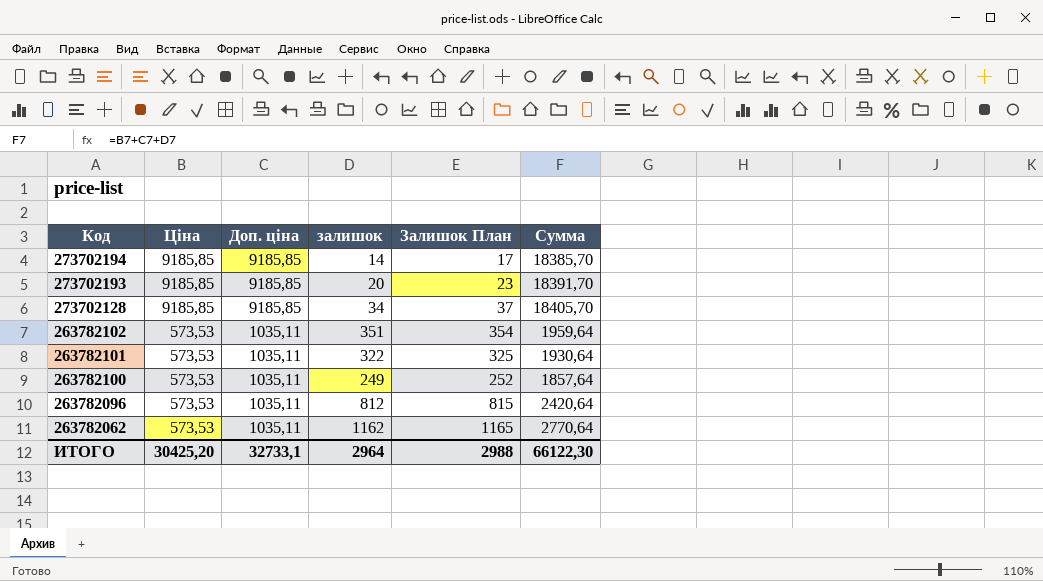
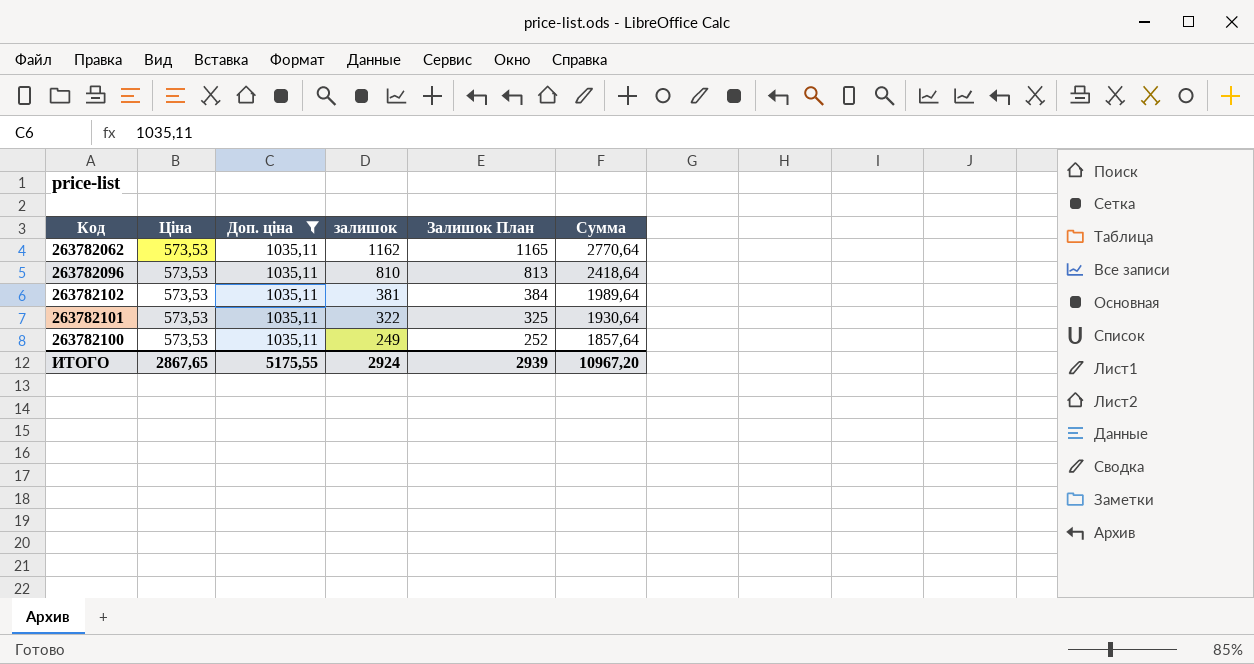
filter: none -> Доп. ціна = 1035,11
row order: Код descending -> залишок descending
263782096 | залишок: 812 -> 810
263782096 | Залишок План: 815 -> 813
263782096 | Сумма: 2420,64 -> 2418,64
263782102 | залишок: 351 -> 381
263782102 | Залишок План: 354 -> 384
263782102 | Сумма: 1959,64 -> 1989,64
ИТОГО | Ціна: 30425,20 -> 2867,65
ИТОГО | Доп. ціна: 32733,1 -> 5175,55
ИТОГО | залишок: 2964 -> 2924
ИТОГО | Залишок План: 2988 -> 2939
ИТОГО | Сумма: 66122,30 -> 10967,20

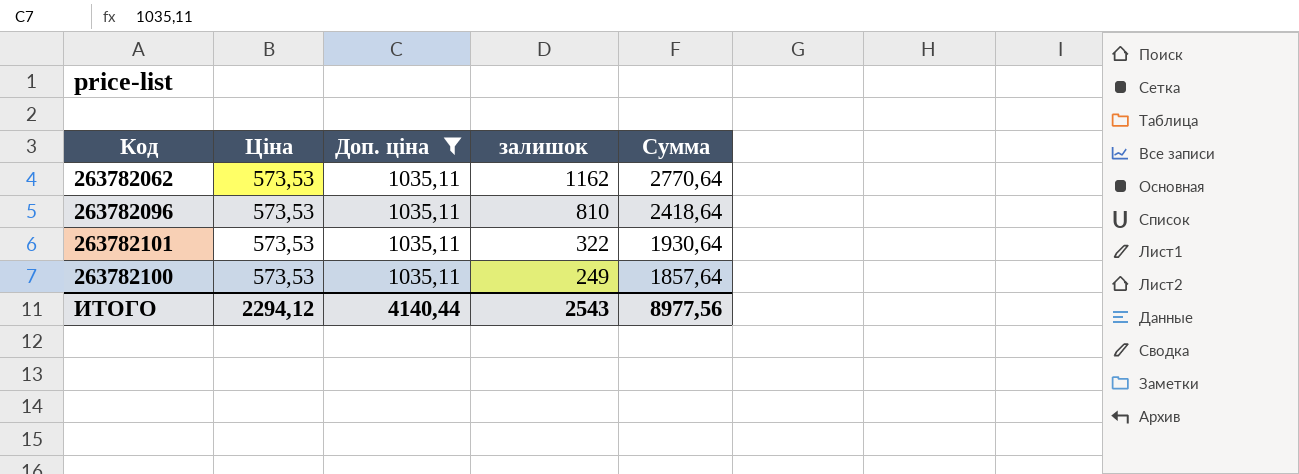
column Залишок План | formula: [залишок] + 3 -> none
row 263782102: 573,53 | 1035,11 | 381 | 384 | 1989,64 -> none
ИТОГО | Ціна: 2867,65 -> 2294,12
ИТОГО | Доп. ціна: 5175,55 -> 4140,44
ИТОГО | залишок: 2924 -> 2543
ИТОГО | Сумма: 10967,20 -> 8977,56

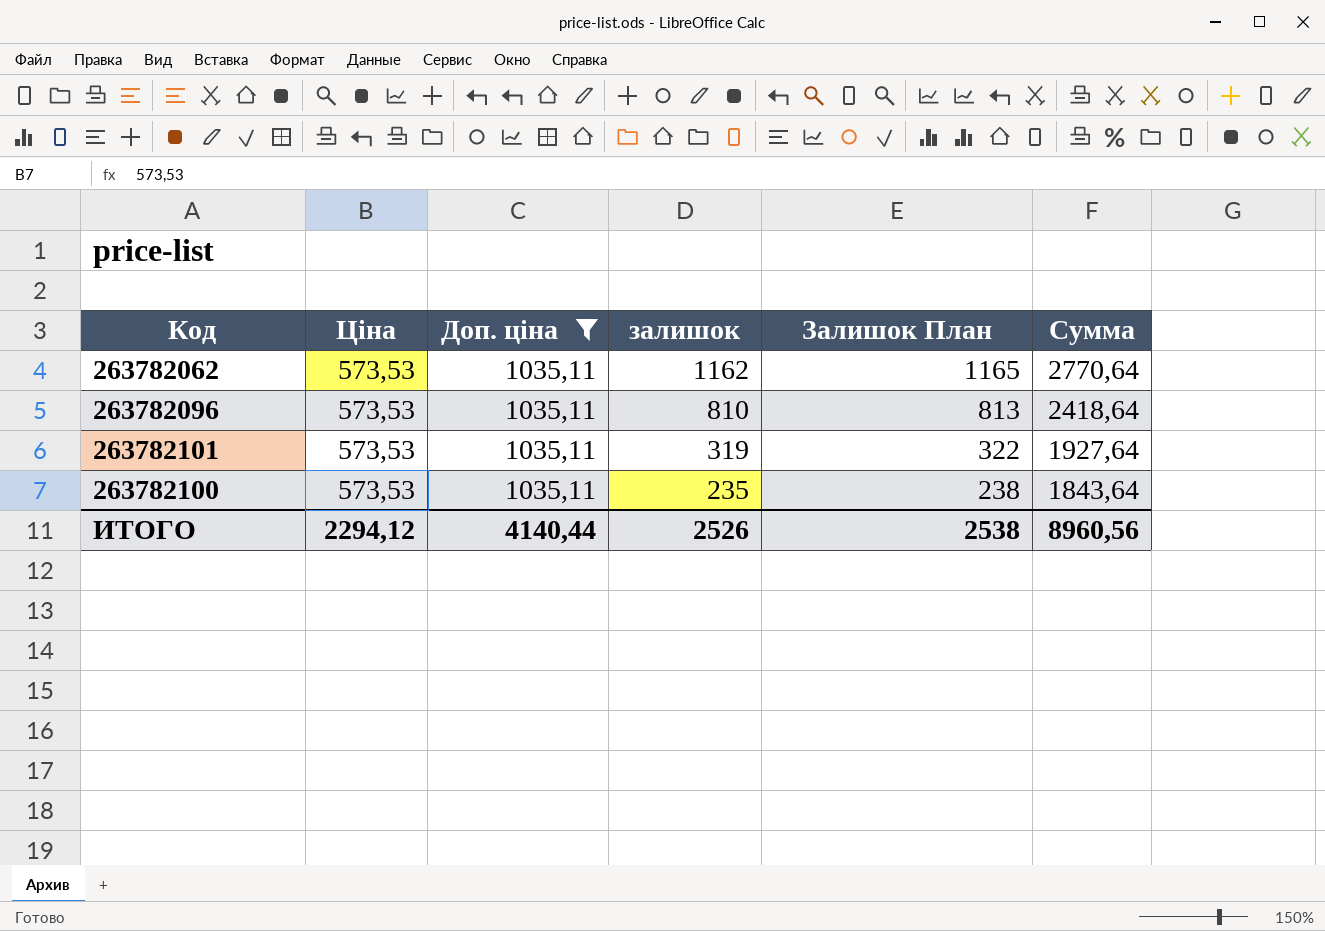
column Залишок План | formula: none -> [залишок] + 3
263782101 | залишок: 322 -> 319
263782101 | Сумма: 1930,64 -> 1927,64
263782100 | залишок: 249 -> 235
263782100 | Сумма: 1857,64 -> 1843,64
ИТОГО | залишок: 2543 -> 2526
ИТОГО | Сумма: 8977,56 -> 8960,56

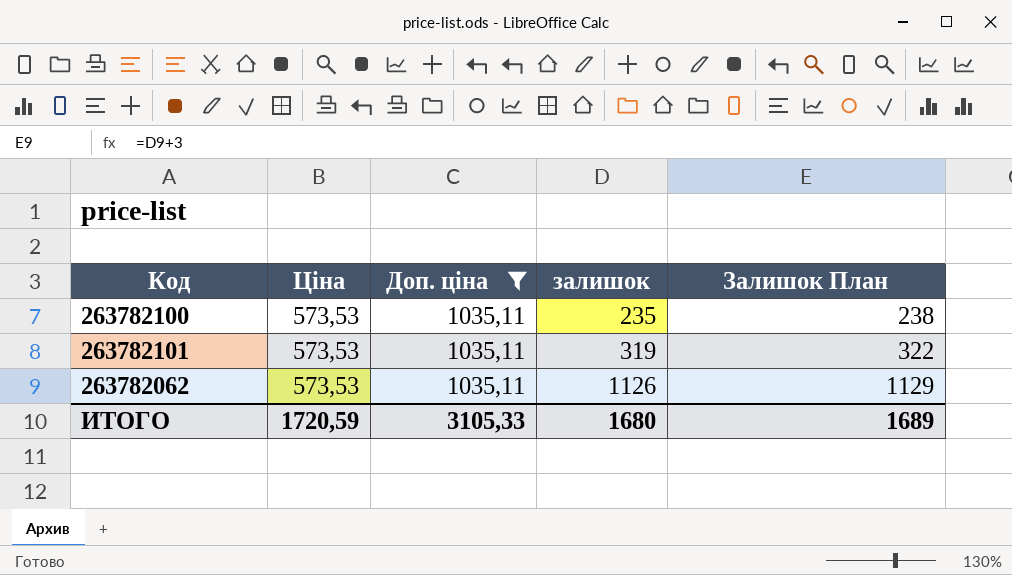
row order: залишок descending -> залишок ascending
column Сумма | formula: [Ціна] + [Доп. ціна] + [залишок] -> none
row 263782096: 573,53 | 1035,11 | 810 | 813 | 2418,64 -> none
263782062 | залишок: 1162 -> 1126
263782062 | Залишок План: 1165 -> 1129
ИТОГО | Ціна: 2294,12 -> 1720,59
ИТОГО | Доп. ціна: 4140,44 -> 3105,33
ИТОГО | залишок: 2526 -> 1680
ИТОГО | Залишок План: 2538 -> 1689

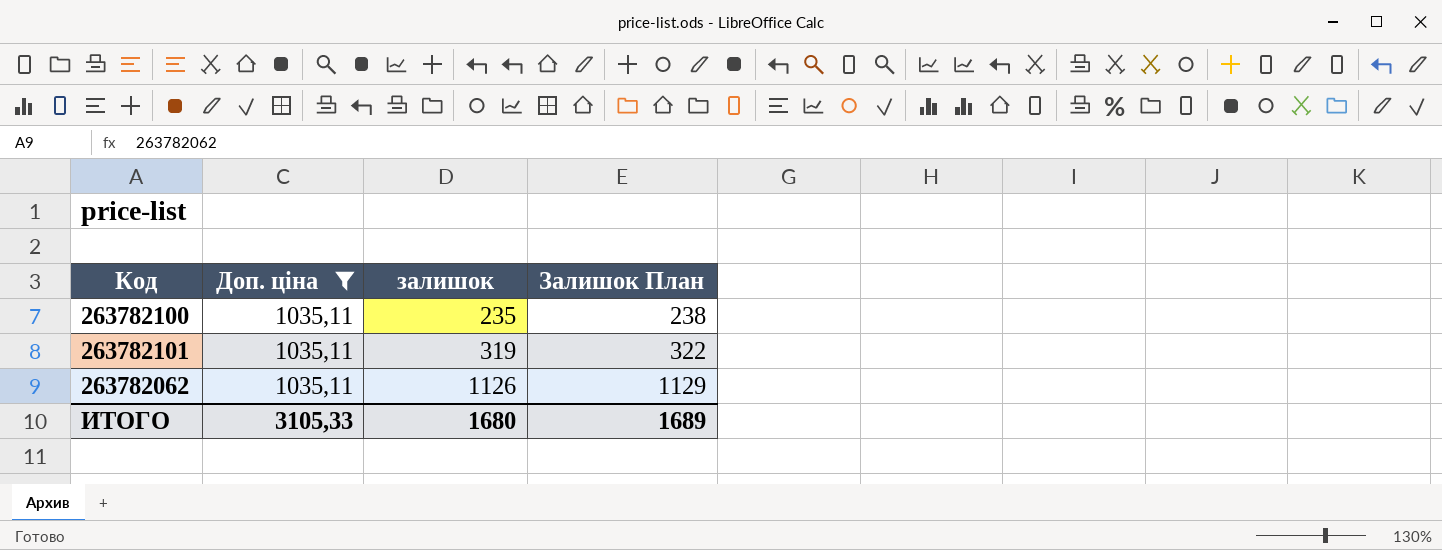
column Ціна | position: 2 -> none

